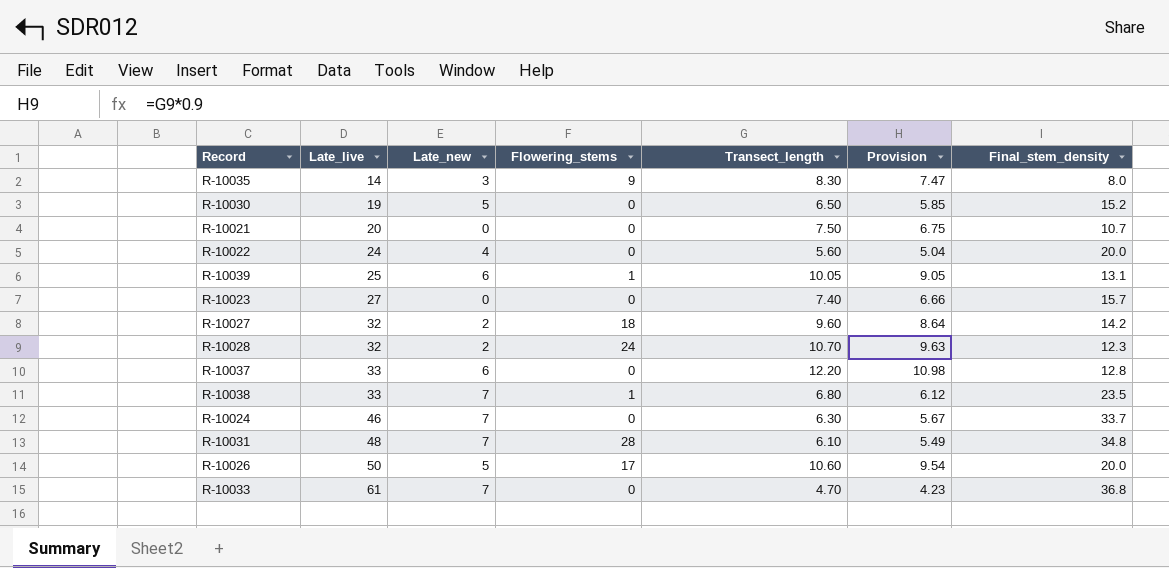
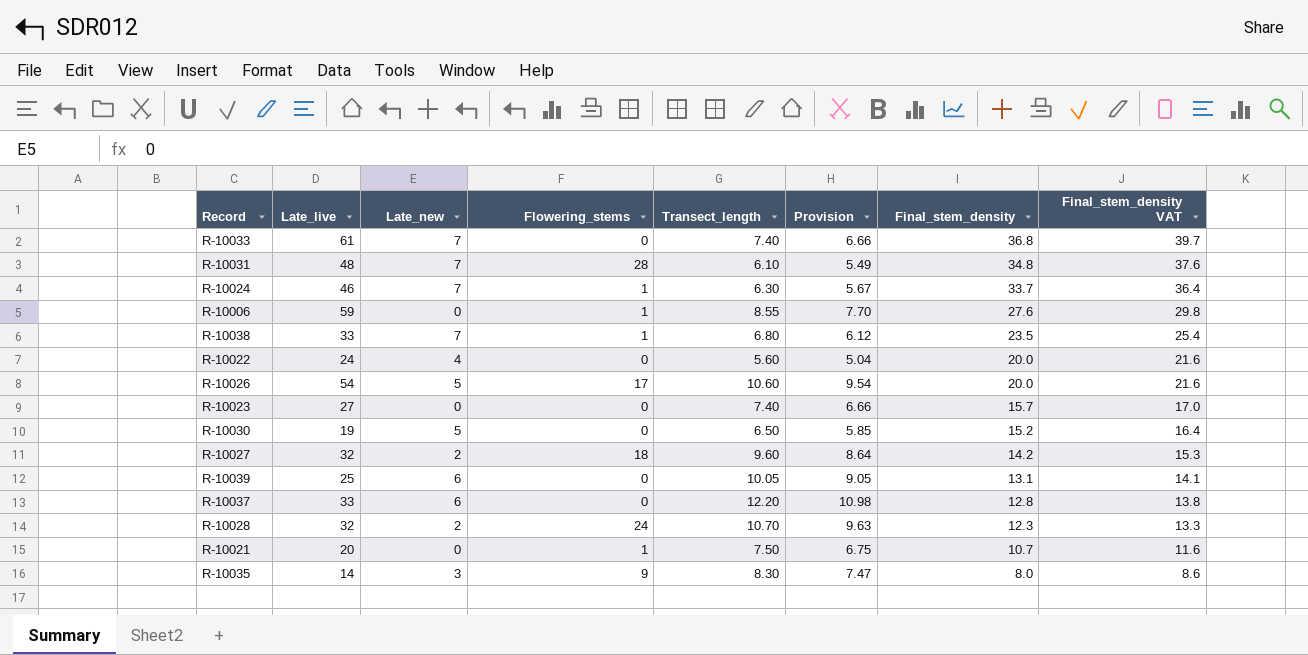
row order: Late_live ascending -> Final_stem_density descending
column Final_stem_density VAT | formula: none -> [Final_stem_density] * 1.08
R-10033 | Transect_length: 4.70 -> 7.40
R-10033 | Provision: 4.23 -> 6.66
R-10024 | Flowering_stems: 0 -> 1
row R-10006: none -> 59 | 0 | 1 | 8.55 | 7.70 | 27.6 | 29.8
R-10026 | Late_live: 50 -> 54
R-10039 | Flowering_stems: 1 -> 0
R-10021 | Flowering_stems: 0 -> 1

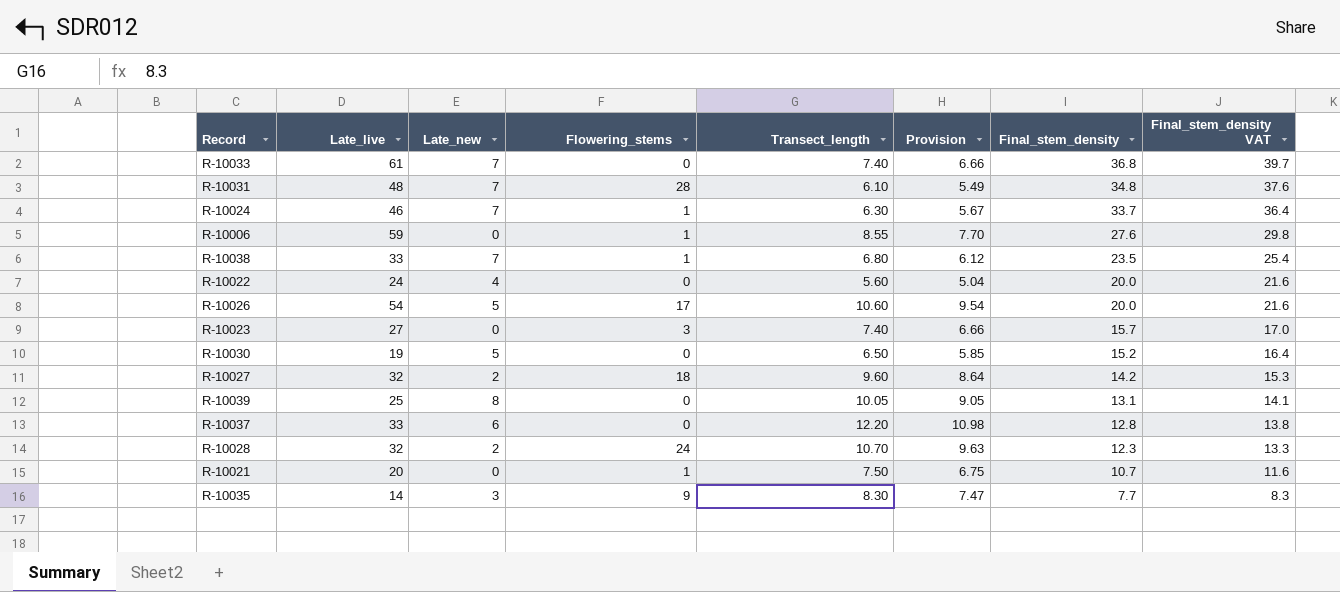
R-10023 | Flowering_stems: 0 -> 3
R-10039 | Late_new: 6 -> 8
R-10035 | Final_stem_density: 8.0 -> 7.7
R-10035 | Final_stem_density VAT: 8.6 -> 8.3

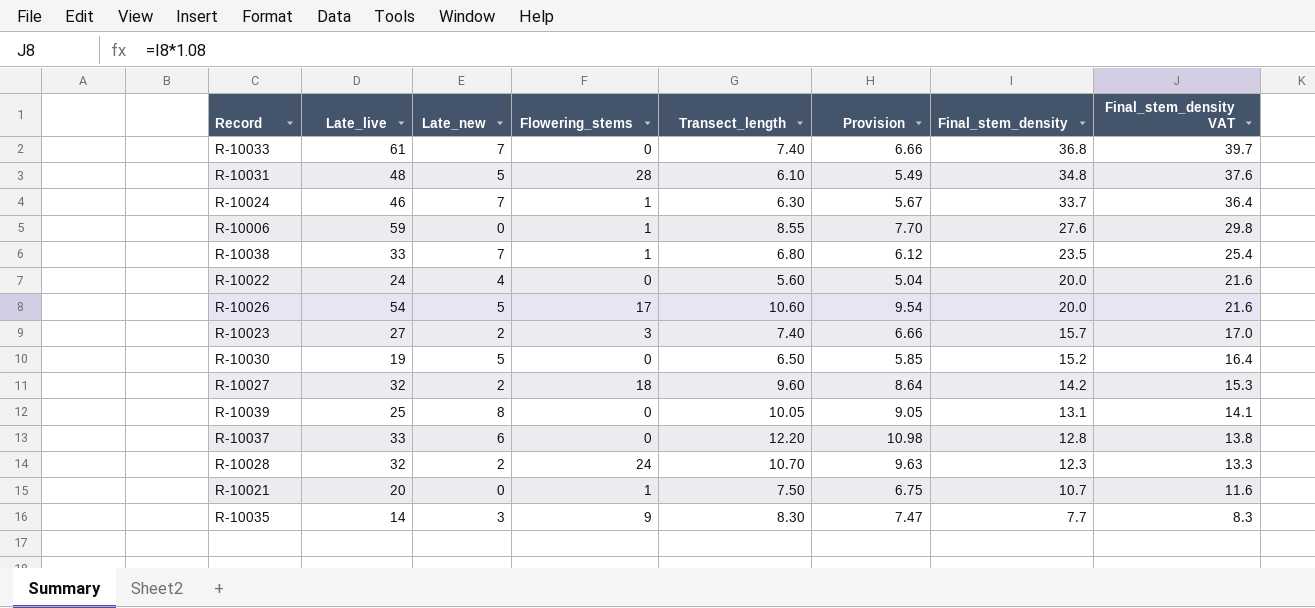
R-10031 | Late_new: 7 -> 5
R-10023 | Late_new: 0 -> 2

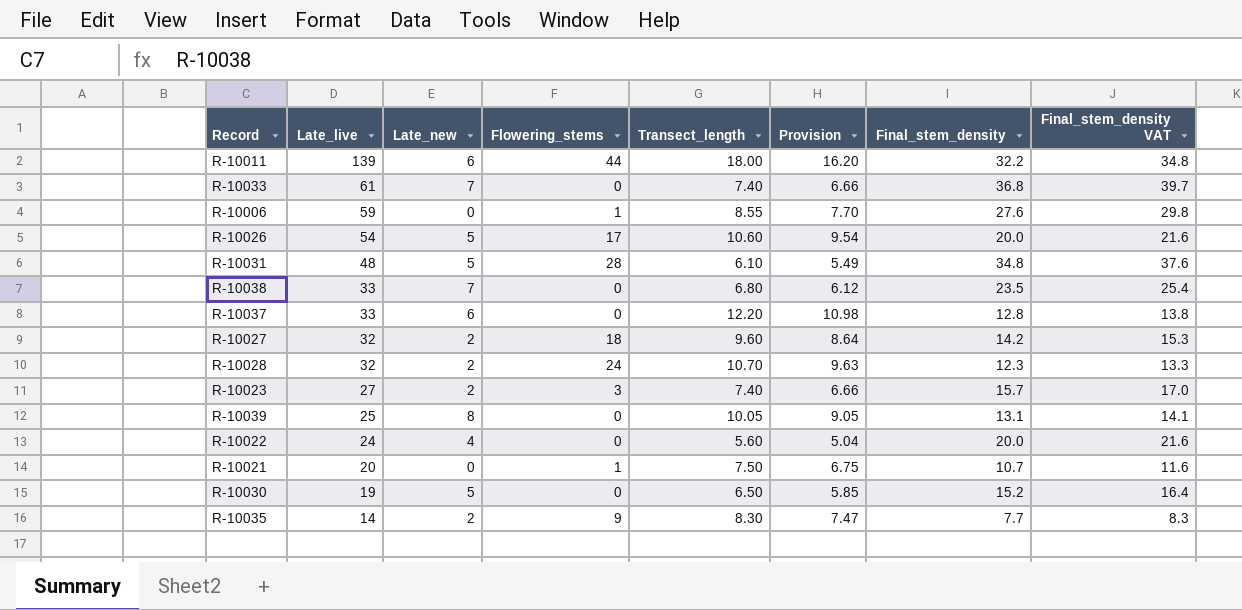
row order: Final_stem_density descending -> Late_live descending
row R-10024: 46 | 7 | 1 | 6.30 | 5.67 | 33.7 | 36.4 -> none
row R-10011: none -> 139 | 6 | 44 | 18.00 | 16.20 | 32.2 | 34.8
R-10038 | Flowering_stems: 1 -> 0
R-10035 | Late_new: 3 -> 2

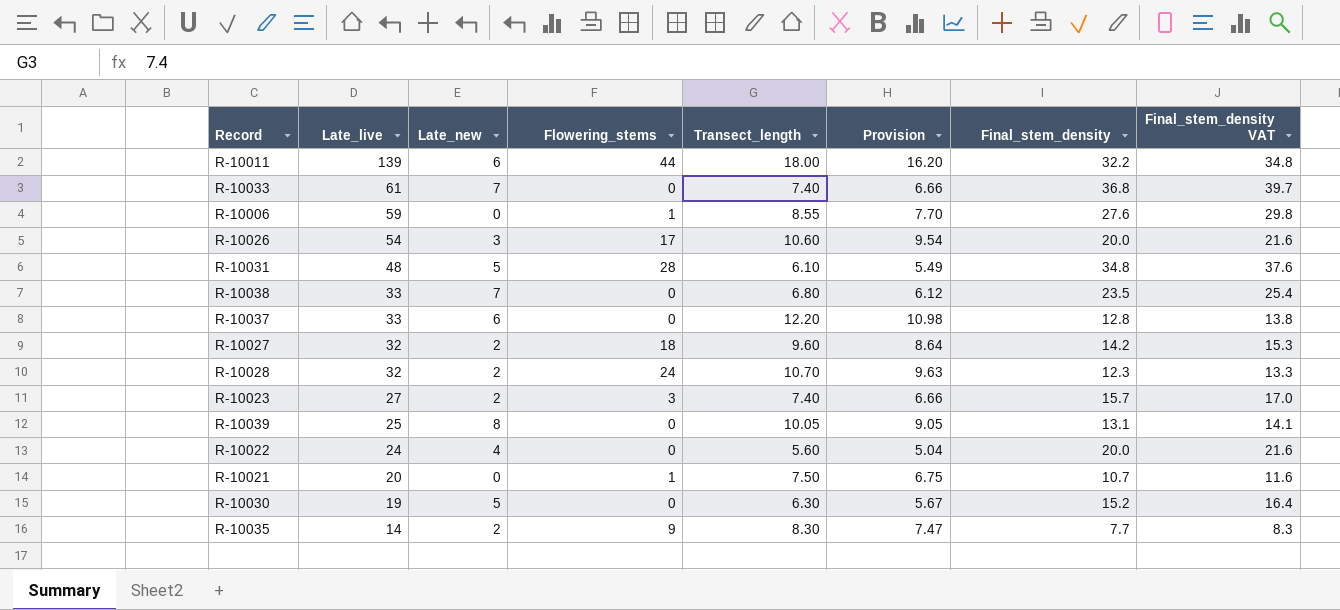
R-10026 | Late_new: 5 -> 3
R-10030 | Transect_length: 6.50 -> 6.30
R-10030 | Provision: 5.85 -> 5.67

